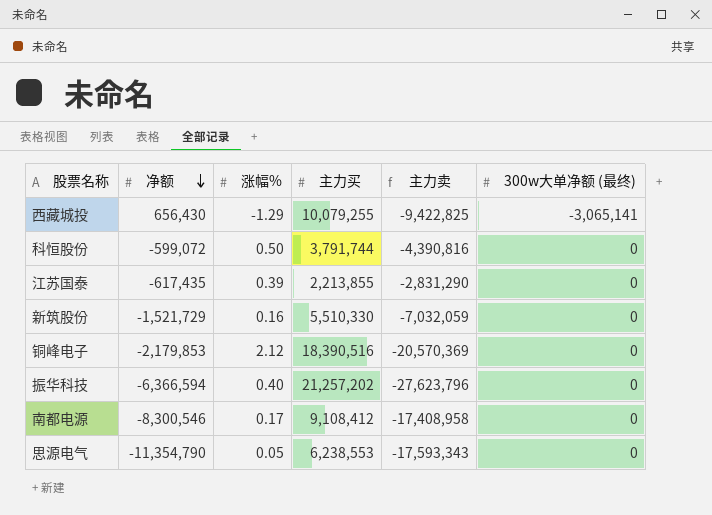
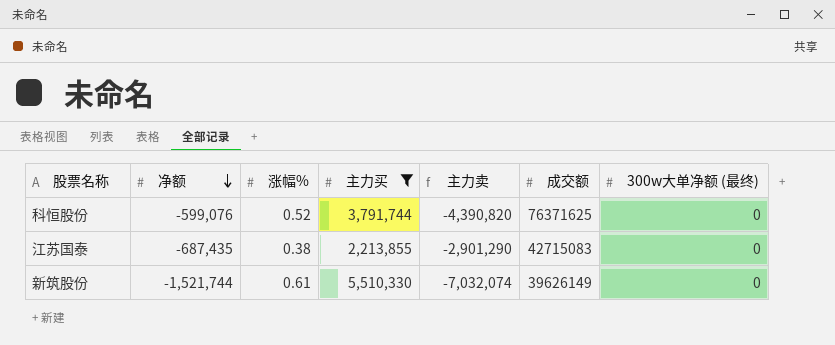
filter: none -> 主力买 <= 5,510,330
column 成交额 | position: none -> 6
科恒股份 | 净额: -599,072 -> -599,076
科恒股份 | 涨幅%: 0.50 -> 0.52
科恒股份 | 主力卖: -4,390,816 -> -4,390,820
江苏国泰 | 净额: -617,435 -> -687,435
江苏国泰 | 涨幅%: 0.39 -> 0.38
江苏国泰 | 主力卖: -2,831,290 -> -2,901,290
新筑股份 | 净额: -1,521,729 -> -1,521,744
新筑股份 | 涨幅%: 0.16 -> 0.61
新筑股份 | 主力卖: -7,032,059 -> -7,032,074

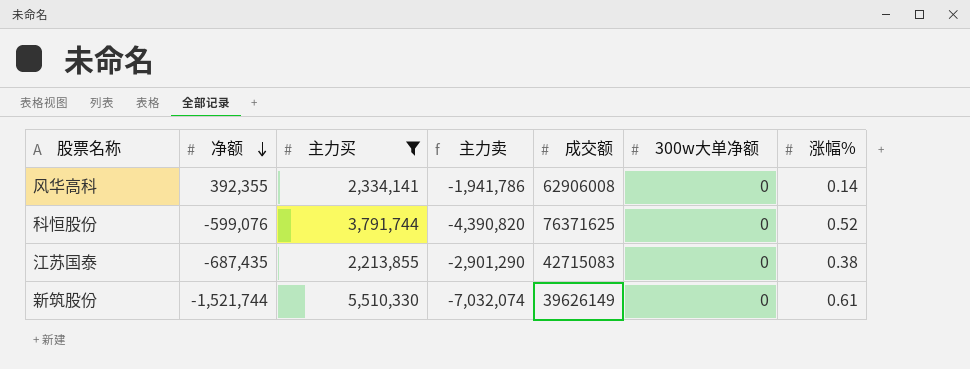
column name: 300w大单净额 (最终) -> 300w大单净额
column 涨幅% | position: 3 -> 7
row 风华高科: none -> 392,355 | 2,334,141 | -1,941,786 | 62906008 | 0 | 0.14

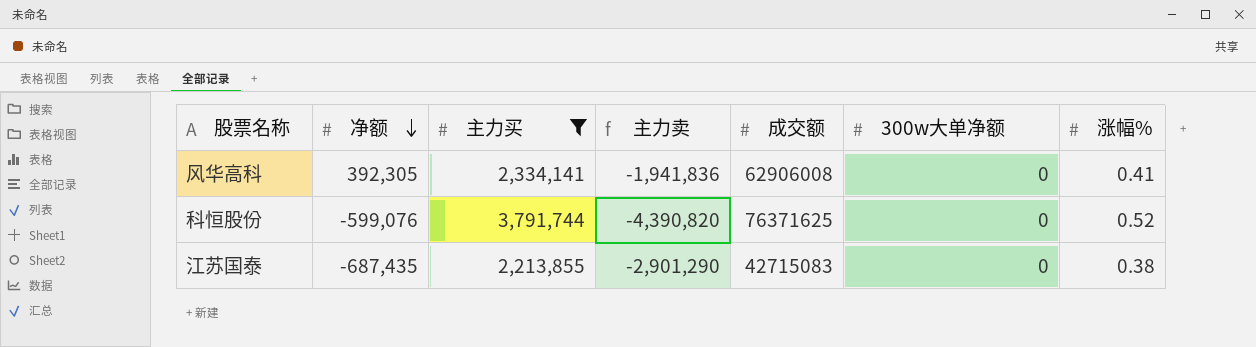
row 新筑股份: -1,521,744 | 5,510,330 | -7,032,074 | 39626149 | 0 | 0.61 -> none
风华高科 | 净额: 392,355 -> 392,305
风华高科 | 主力卖: -1,941,786 -> -1,941,836
风华高科 | 涨幅%: 0.14 -> 0.41

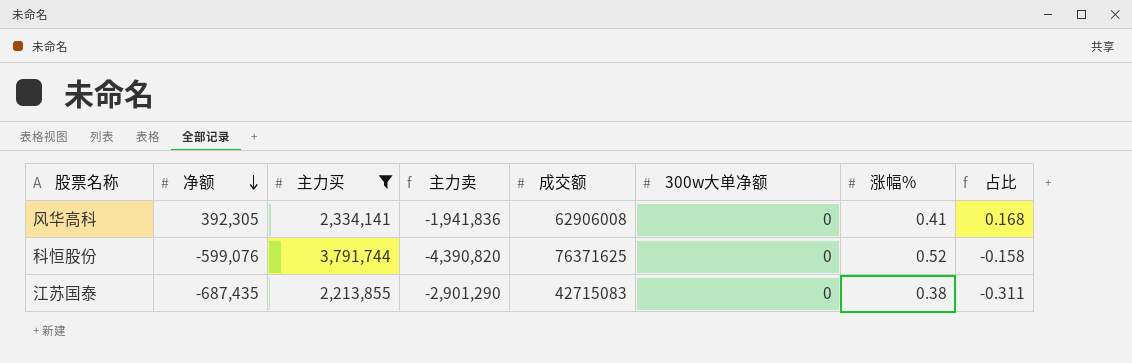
column 占比 | formula: none -> [净额] / [主力买]

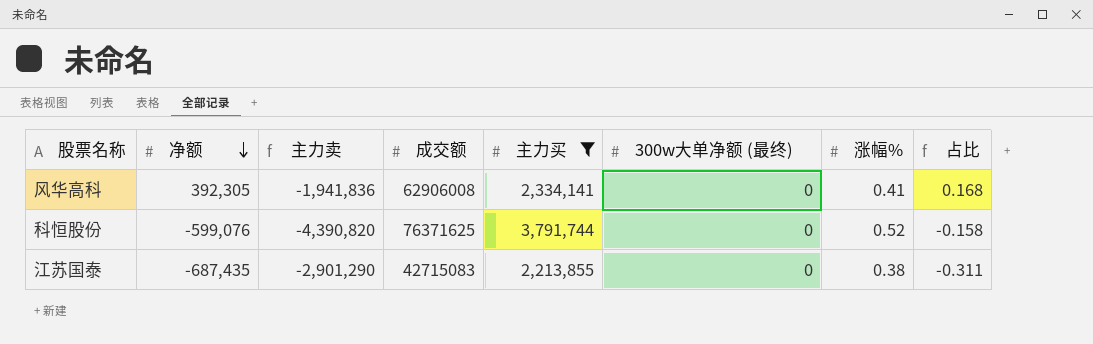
column 主力买 | position: 3 -> 5
column name: 300w大单净额 -> 300w大单净额 (最终)

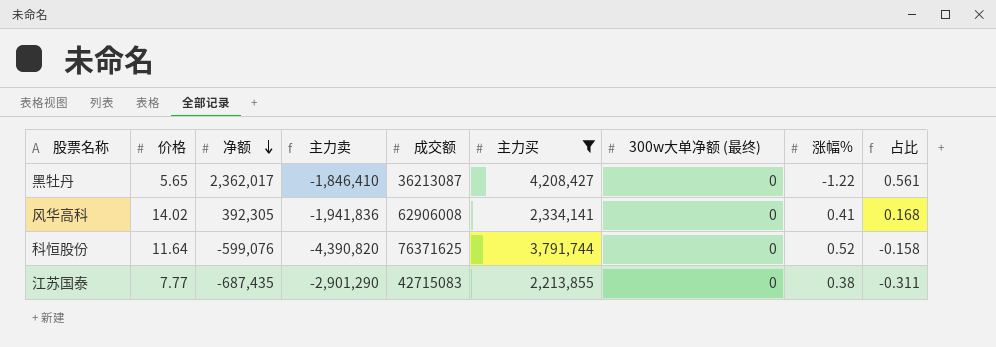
column 价格 | position: none -> 2
row 黑牡丹: none -> 5.65 | 2,362,017 | -1,846,410 | 36213087 | 4,208,427 | 0 | -1.22 | 0.561

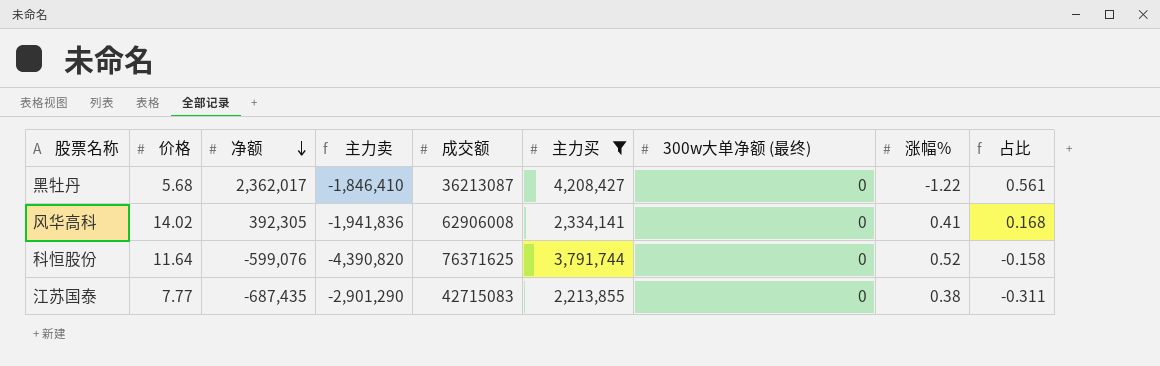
黑牡丹 | 价格: 5.65 -> 5.68

